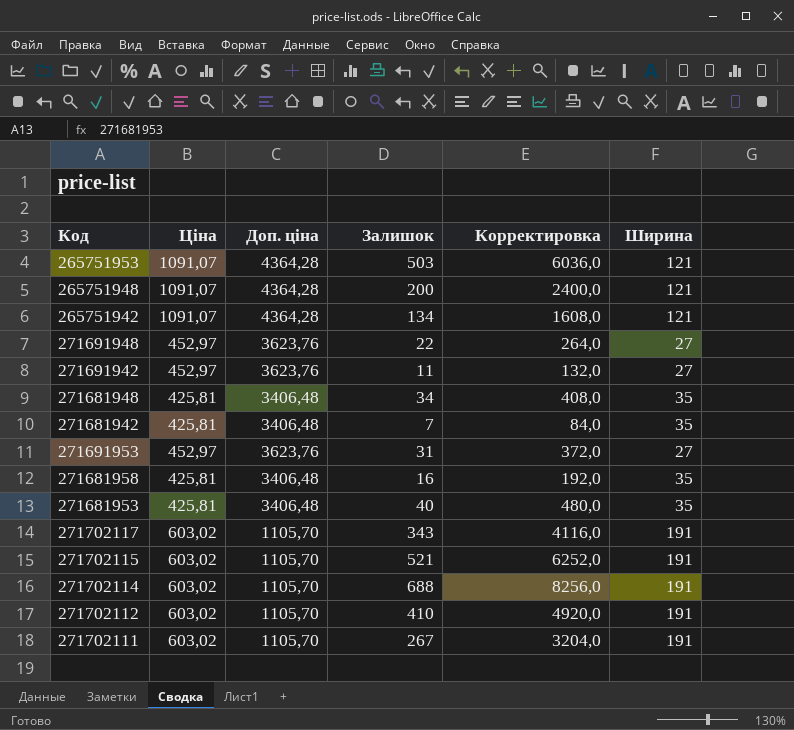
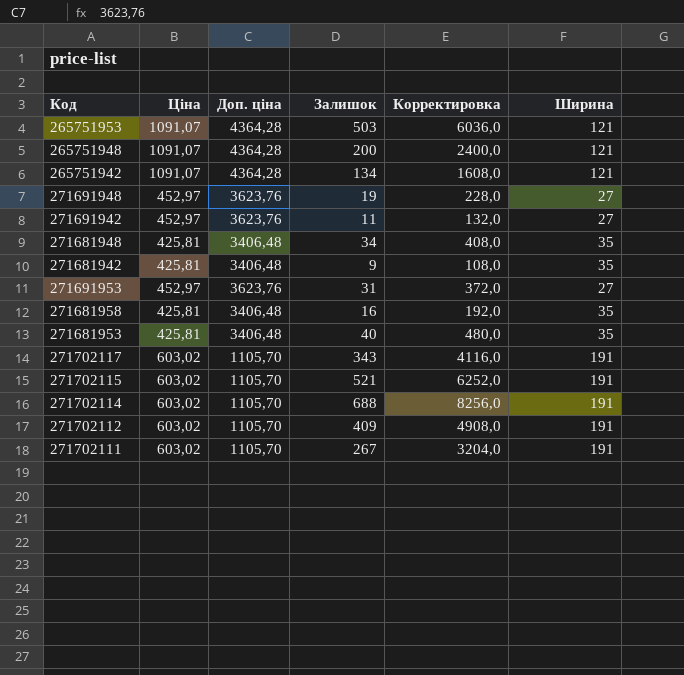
271691948 | Залишок: 22 -> 19
271691948 | Корректировка: 264,0 -> 228,0
271681942 | Залишок: 7 -> 9
271681942 | Корректировка: 84,0 -> 108,0
271702112 | Залишок: 410 -> 409
271702112 | Корректировка: 4920,0 -> 4908,0

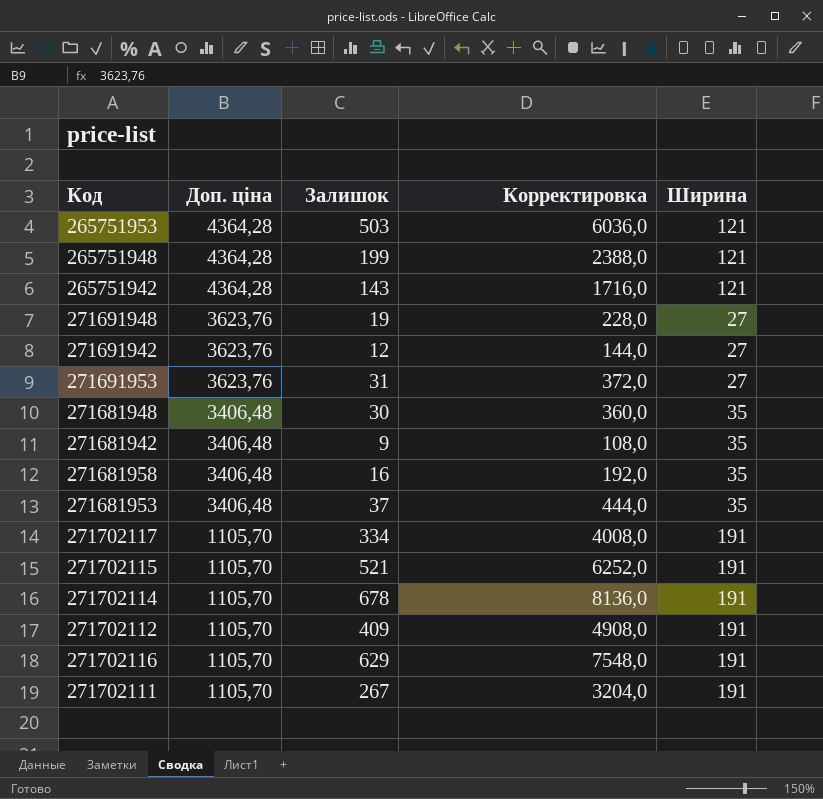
row order: none -> Доп. ціна descending
column Ціна | position: 2 -> none
265751948 | Залишок: 200 -> 199
265751948 | Корректировка: 2400,0 -> 2388,0
265751942 | Залишок: 134 -> 143
265751942 | Корректировка: 1608,0 -> 1716,0
271691942 | Залишок: 11 -> 12
271691942 | Корректировка: 132,0 -> 144,0
271681948 | Залишок: 34 -> 30
271681948 | Корректировка: 408,0 -> 360,0
271681953 | Залишок: 40 -> 37
271681953 | Корректировка: 480,0 -> 444,0
271702117 | Залишок: 343 -> 334
271702117 | Корректировка: 4116,0 -> 4008,0
271702114 | Залишок: 688 -> 678
271702114 | Корректировка: 8256,0 -> 8136,0
row 271702116: none -> 1105,70 | 629 | 7548,0 | 191

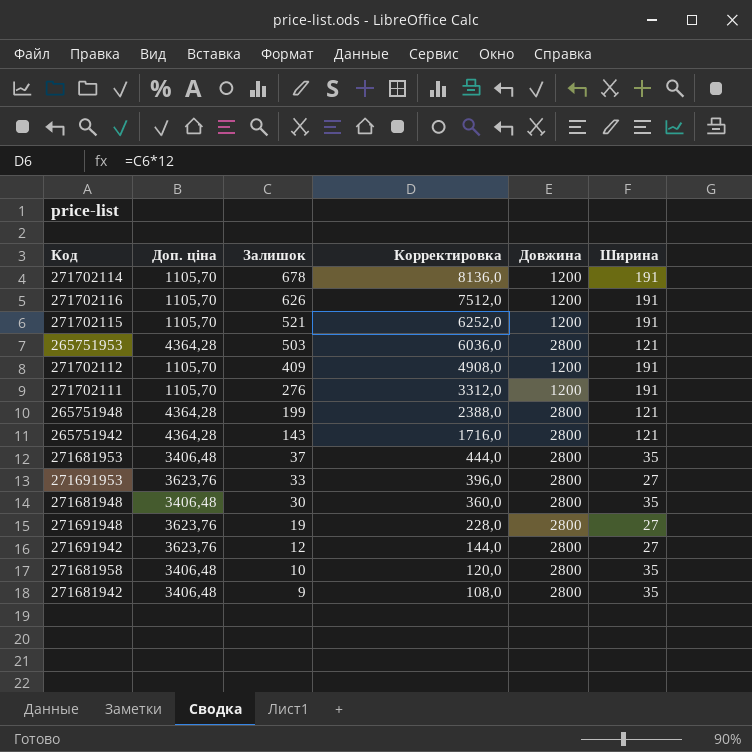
row order: Доп. ціна descending -> Залишок descending
column Довжина | position: none -> 5
row 271702117: 1105,70 | 334 | 4008,0 | 191 -> none
271702116 | Залишок: 629 -> 626
271702116 | Корректировка: 7548,0 -> 7512,0
271702111 | Залишок: 267 -> 276
271702111 | Корректировка: 3204,0 -> 3312,0
271691953 | Залишок: 31 -> 33
271691953 | Корректировка: 372,0 -> 396,0
271681958 | Залишок: 16 -> 10
271681958 | Корректировка: 192,0 -> 120,0

